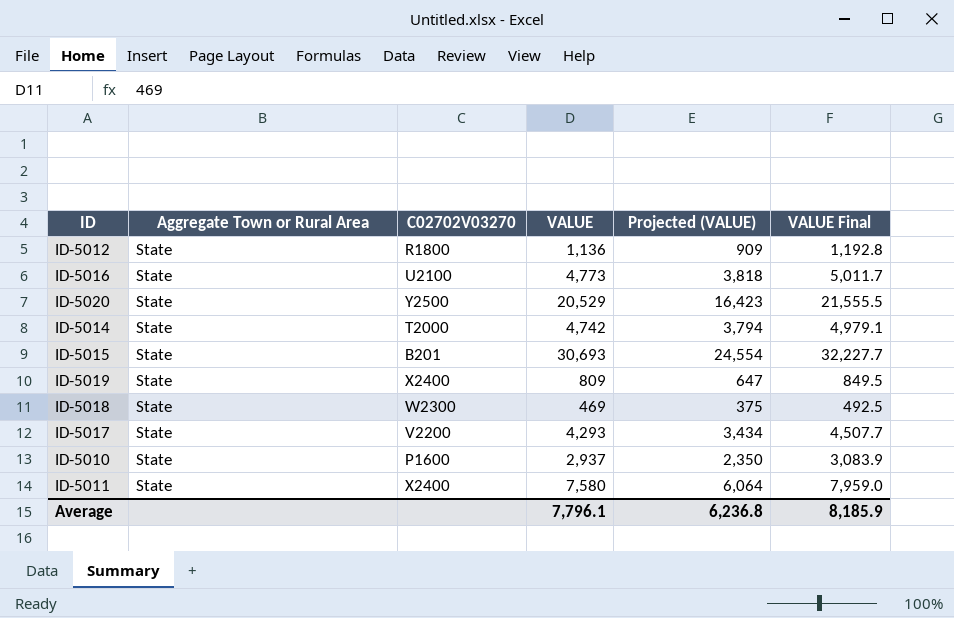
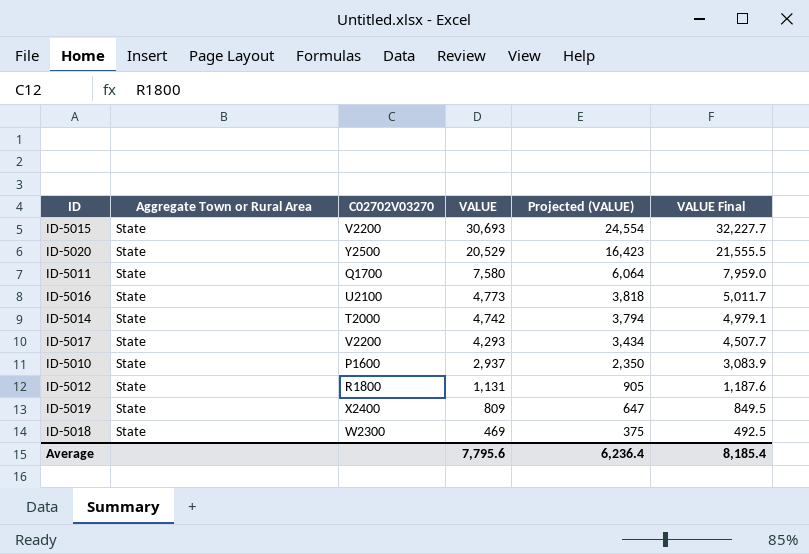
row order: none -> VALUE descending
ID-5015 | C02702V03270: B201 -> V2200
ID-5011 | C02702V03270: X2400 -> Q1700
ID-5012 | VALUE: 1,136 -> 1,131
ID-5012 | Projected (VALUE): 909 -> 905
ID-5012 | VALUE Final: 1,192.8 -> 1,187.6
Average | VALUE: 7,796.1 -> 7,795.6
Average | Projected (VALUE): 6,236.8 -> 6,236.4
Average | VALUE Final: 8,185.9 -> 8,185.4

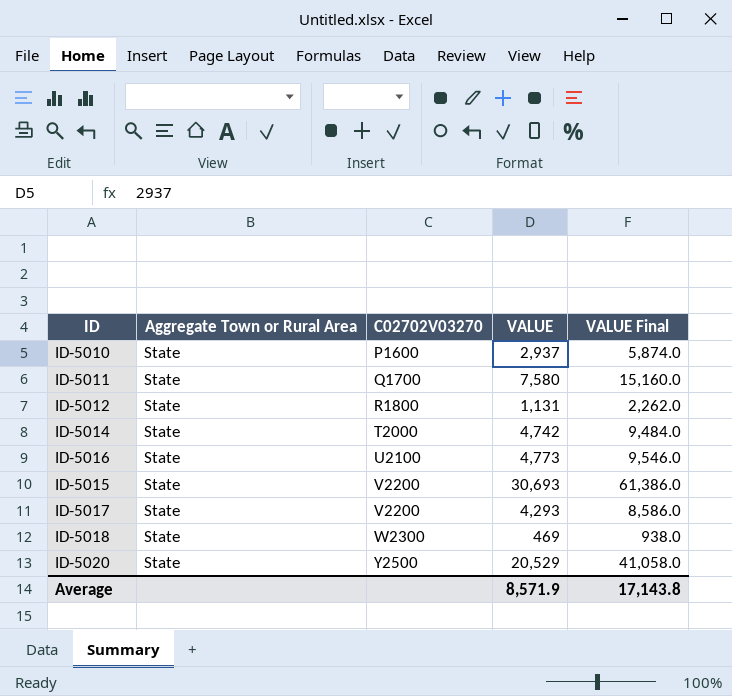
row order: VALUE descending -> C02702V03270 ascending
column Projected (VALUE) | formula: [VALUE] * 0.8 -> none
column VALUE Final | formula: [VALUE] * 1.05 -> [VALUE] * 2
row ID-5019: State | X2400 | 809 | 647 | 849.5 -> none
Average | VALUE: 7,795.6 -> 8,571.9
Average | VALUE Final: 8,185.4 -> 17,143.8

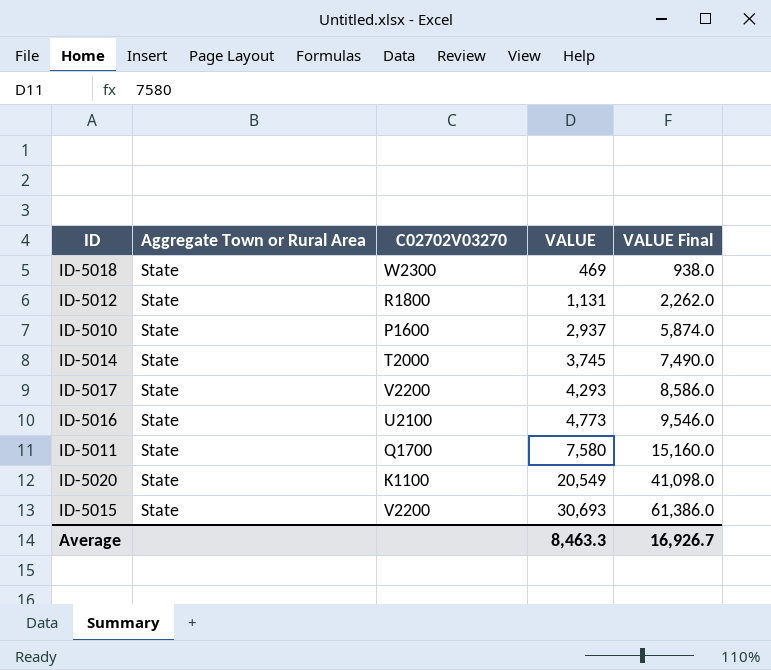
row order: C02702V03270 ascending -> VALUE ascending
ID-5014 | VALUE: 4,742 -> 3,745
ID-5014 | VALUE Final: 9,484.0 -> 7,490.0
ID-5020 | C02702V03270: Y2500 -> K1100
ID-5020 | VALUE: 20,529 -> 20,549
ID-5020 | VALUE Final: 41,058.0 -> 41,098.0
Average | VALUE: 8,571.9 -> 8,463.3
Average | VALUE Final: 17,143.8 -> 16,926.7

